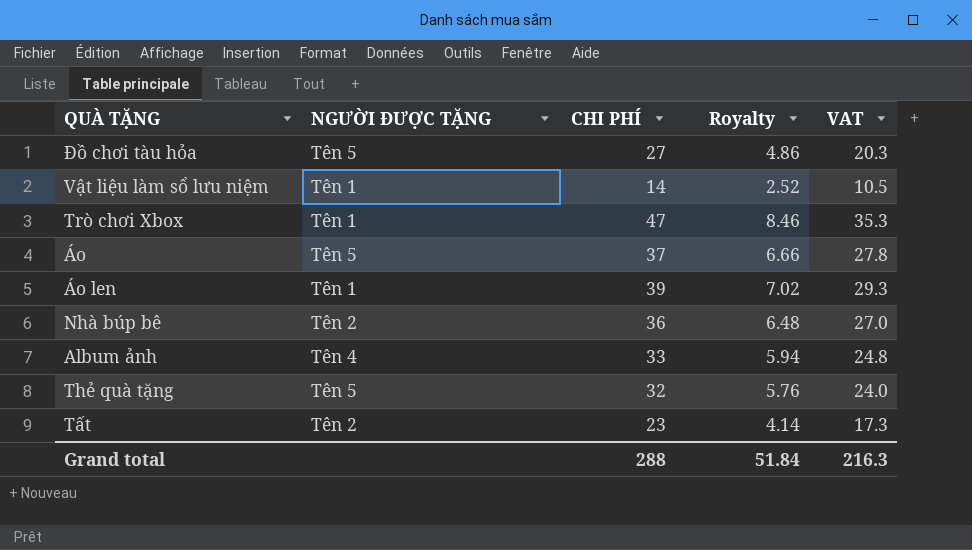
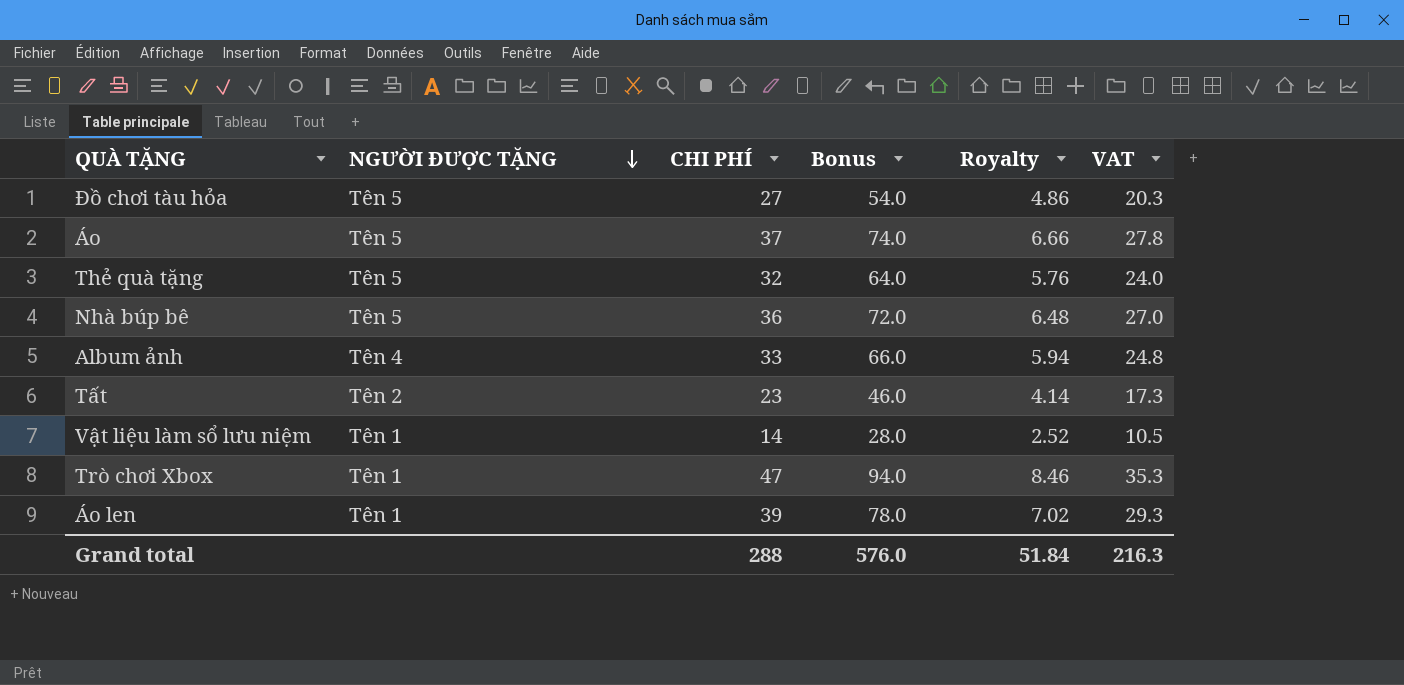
row order: none -> NGƯỜI ĐƯỢC TẶNG descending
column Bonus | formula: none -> [CHI PHÍ] * 2
Nhà búp bê | NGƯỜI ĐƯỢC TẶNG: Tên 2 -> Tên 5

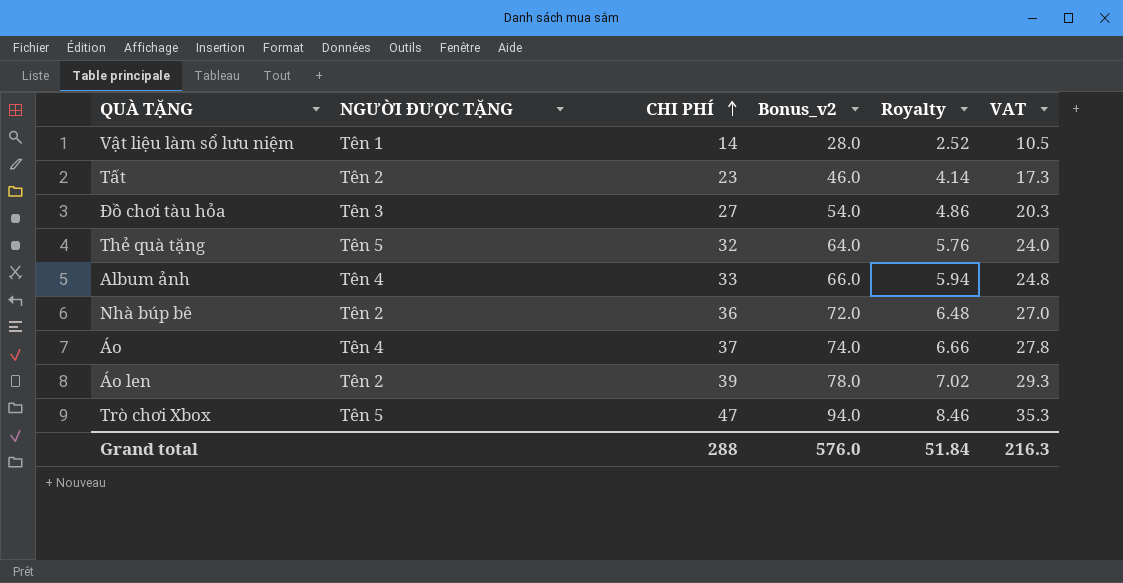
row order: NGƯỜI ĐƯỢC TẶNG descending -> CHI PHÍ ascending
column name: Bonus -> Bonus_v2
Đồ chơi tàu hỏa | NGƯỜI ĐƯỢC TẶNG: Tên 5 -> Tên 3
Nhà búp bê | NGƯỜI ĐƯỢC TẶNG: Tên 5 -> Tên 2
Áo | NGƯỜI ĐƯỢC TẶNG: Tên 5 -> Tên 4
Áo len | NGƯỜI ĐƯỢC TẶNG: Tên 1 -> Tên 2
Trò chơi Xbox | NGƯỜI ĐƯỢC TẶNG: Tên 1 -> Tên 5

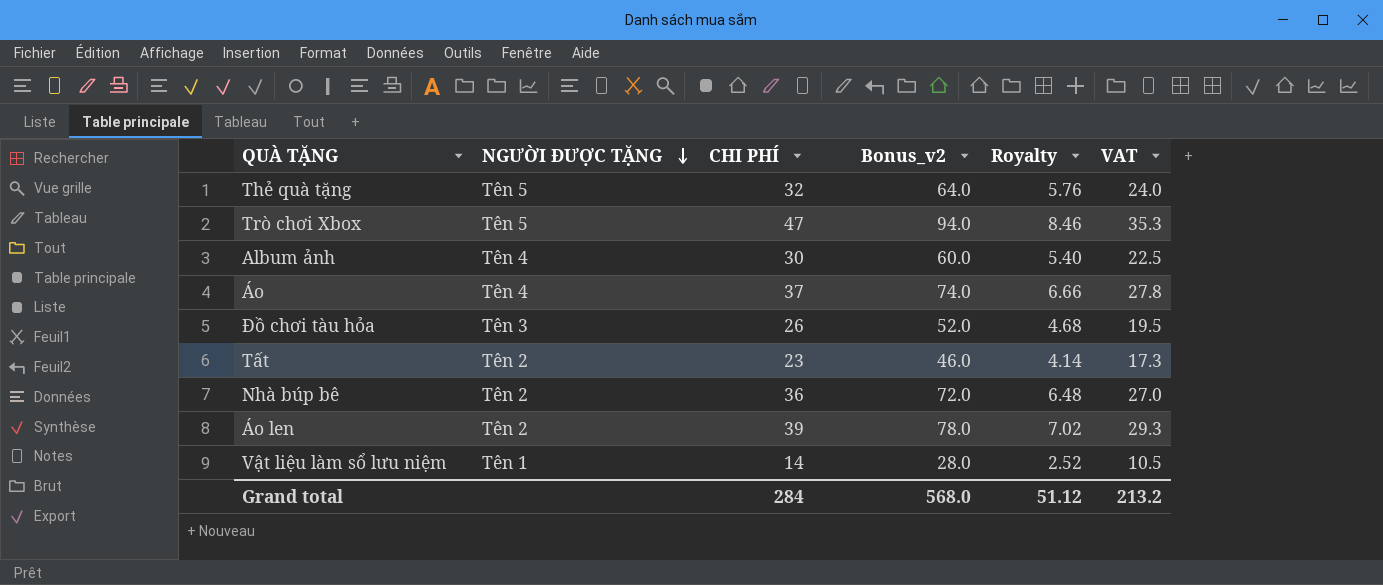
row order: CHI PHÍ ascending -> NGƯỜI ĐƯỢC TẶNG descending
Album ảnh | CHI PHÍ: 33 -> 30
Album ảnh | Bonus_v2: 66.0 -> 60.0
Album ảnh | Royalty: 5.94 -> 5.40
Album ảnh | VAT: 24.8 -> 22.5
Đồ chơi tàu hỏa | CHI PHÍ: 27 -> 26
Đồ chơi tàu hỏa | Bonus_v2: 54.0 -> 52.0
Đồ chơi tàu hỏa | Royalty: 4.86 -> 4.68
Đồ chơi tàu hỏa | VAT: 20.3 -> 19.5
Grand total | CHI PHÍ: 288 -> 284
Grand total | Bonus_v2: 576.0 -> 568.0
Grand total | Royalty: 51.84 -> 51.12
Grand total | VAT: 216.3 -> 213.2

